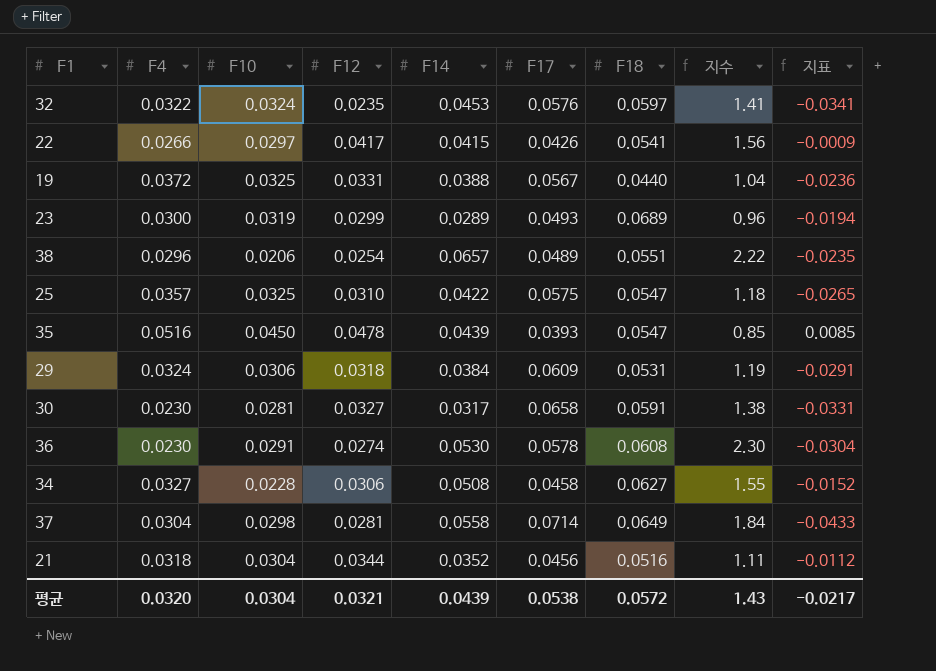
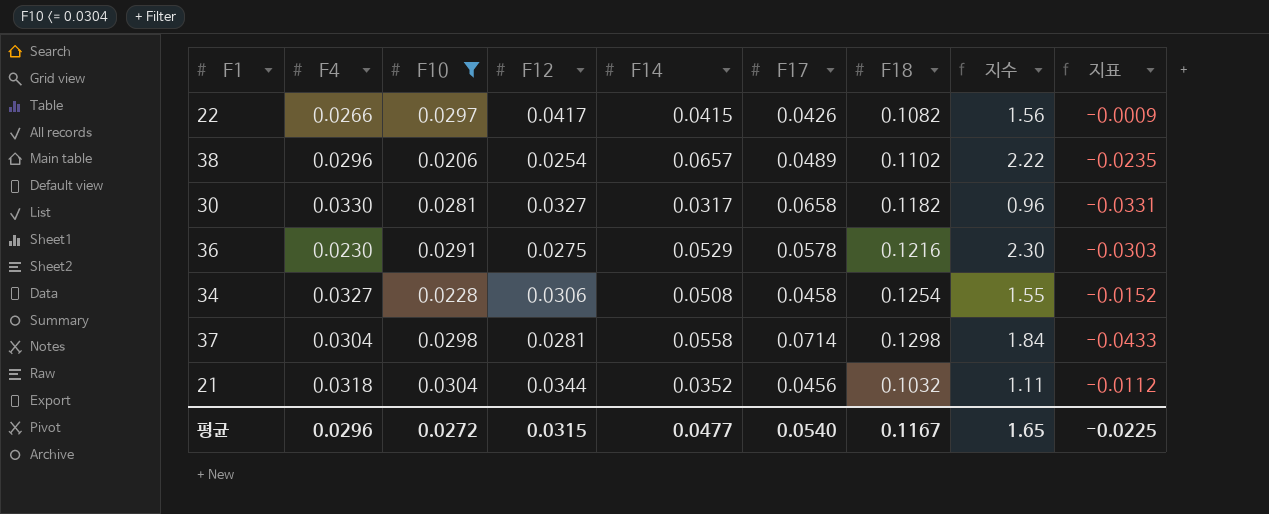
filter: none -> F10 <= 0.0304
22 | F18: 0.0541 -> 0.1082
38 | F18: 0.0551 -> 0.1102
30 | F4: 0.0230 -> 0.0330
30 | F18: 0.0591 -> 0.1182
30 | 지수: 1.38 -> 0.96
36 | F12: 0.0274 -> 0.0275
36 | F14: 0.0530 -> 0.0529
36 | F18: 0.0608 -> 0.1216
36 | 지표: -0.0304 -> -0.0303
34 | F18: 0.0627 -> 0.1254
37 | F18: 0.0649 -> 0.1298
21 | F18: 0.0516 -> 0.1032
평균 | F4: 0.0320 -> 0.0296
평균 | F10: 0.0304 -> 0.0272
평균 | F12: 0.0321 -> 0.0315
평균 | F14: 0.0439 -> 0.0477
평균 | F17: 0.0538 -> 0.0540
평균 | F18: 0.0572 -> 0.1167
평균 | 지수: 1.43 -> 1.65
평균 | 지표: -0.0217 -> -0.0225

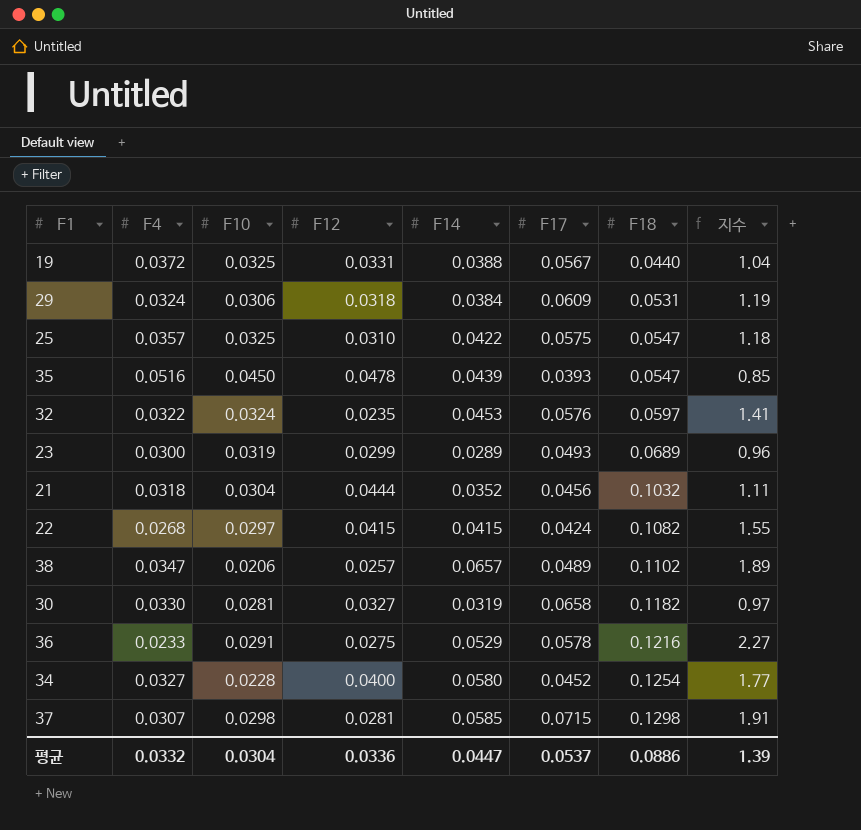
filter: F10 <= 0.0304 -> none
row order: none -> F18 ascending
column 지표 | formula: [F12] - [F17] -> none
21 | F12: 0.0344 -> 0.0444
22 | F4: 0.0266 -> 0.0268
22 | F12: 0.0417 -> 0.0415
22 | F17: 0.0426 -> 0.0424
22 | 지수: 1.56 -> 1.55
38 | F4: 0.0296 -> 0.0347
38 | F12: 0.0254 -> 0.0257
38 | 지수: 2.22 -> 1.89
30 | F14: 0.0317 -> 0.0319
30 | 지수: 0.96 -> 0.97
36 | F4: 0.0230 -> 0.0233
36 | 지수: 2.30 -> 2.27
34 | F12: 0.0306 -> 0.0400
34 | F14: 0.0508 -> 0.0580
34 | F17: 0.0458 -> 0.0452
34 | 지수: 1.55 -> 1.77
37 | F4: 0.0304 -> 0.0307
37 | F14: 0.0558 -> 0.0585
37 | F17: 0.0714 -> 0.0715
37 | 지수: 1.84 -> 1.91
평균 | F4: 0.0296 -> 0.0332
평균 | F10: 0.0272 -> 0.0304
평균 | F12: 0.0315 -> 0.0336
평균 | F14: 0.0477 -> 0.0447
평균 | F17: 0.0540 -> 0.0537
평균 | F18: 0.1167 -> 0.0886
평균 | 지수: 1.65 -> 1.39

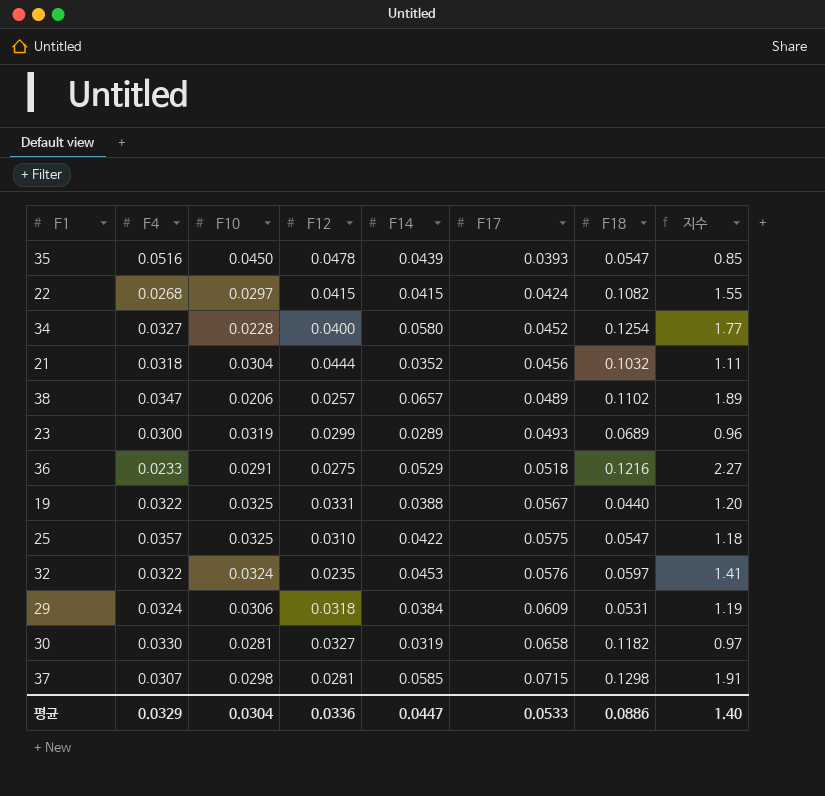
row order: F18 ascending -> F17 ascending
36 | F17: 0.0578 -> 0.0518
19 | F4: 0.0372 -> 0.0322
19 | 지수: 1.04 -> 1.20
평균 | F4: 0.0332 -> 0.0329
평균 | F17: 0.0537 -> 0.0533
평균 | 지수: 1.39 -> 1.40

